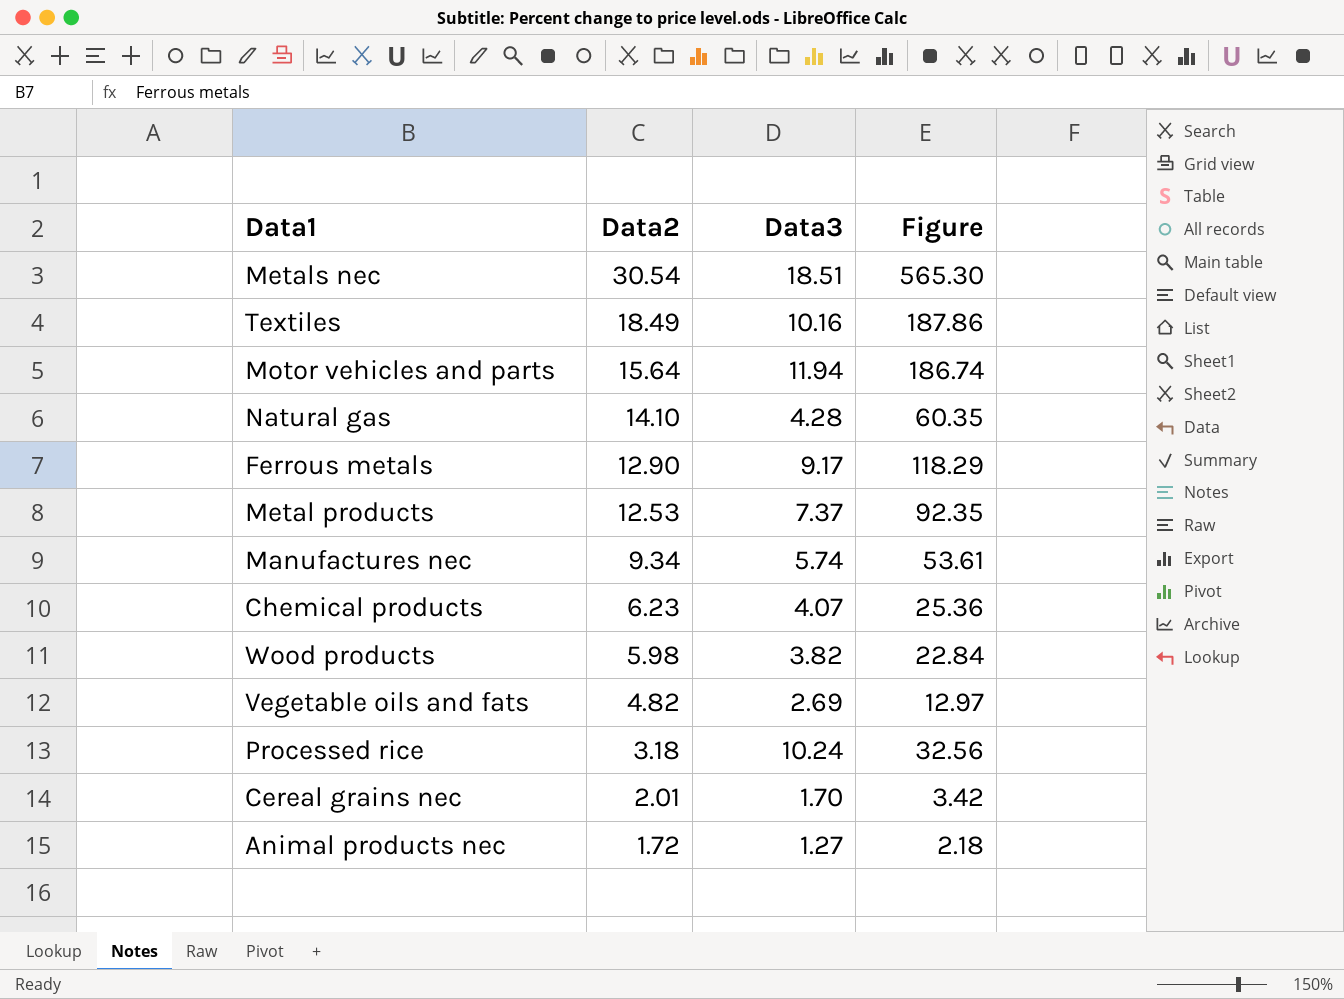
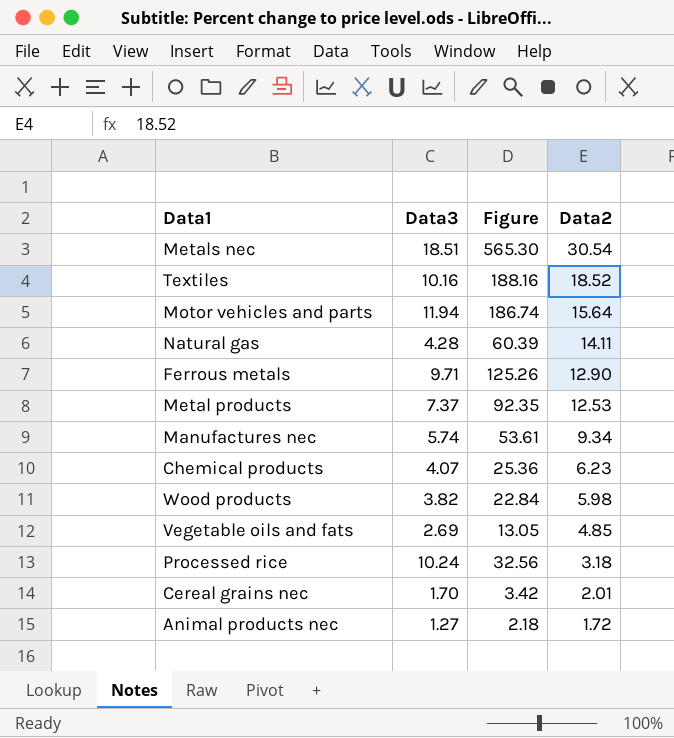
column Data2 | position: 2 -> 4
Textiles | Figure: 187.86 -> 188.16
Textiles | Data2: 18.49 -> 18.52
Natural gas | Figure: 60.35 -> 60.39
Natural gas | Data2: 14.10 -> 14.11
Ferrous metals | Data3: 9.17 -> 9.71
Ferrous metals | Figure: 118.29 -> 125.26
Vegetable oils and fats | Figure: 12.97 -> 13.05
Vegetable oils and fats | Data2: 4.82 -> 4.85

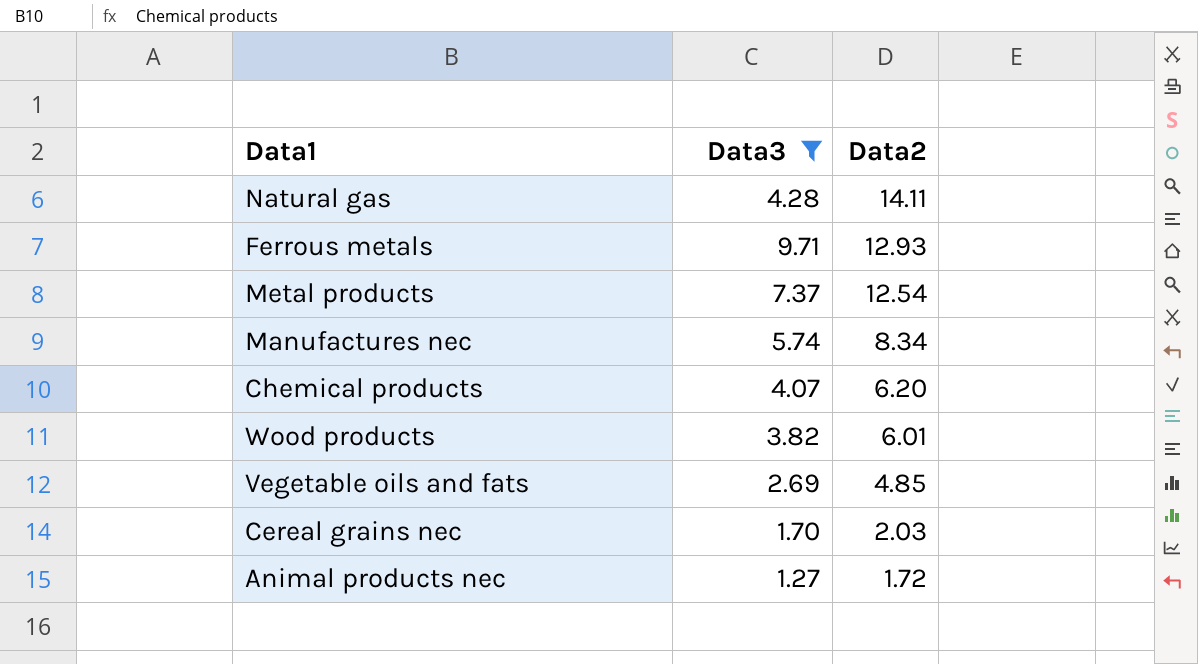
filter: none -> Data3 <= 9.71
column Figure | formula: [Data3] * [Data2] -> none
Ferrous metals | Data2: 12.90 -> 12.93
Metal products | Data2: 12.53 -> 12.54
Manufactures nec | Data2: 9.34 -> 8.34
Chemical products | Data2: 6.23 -> 6.20
Wood products | Data2: 5.98 -> 6.01
Cereal grains nec | Data2: 2.01 -> 2.03

